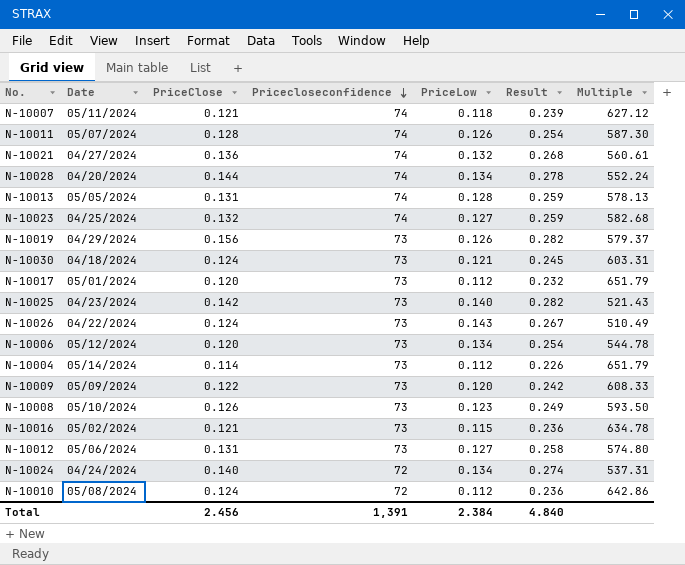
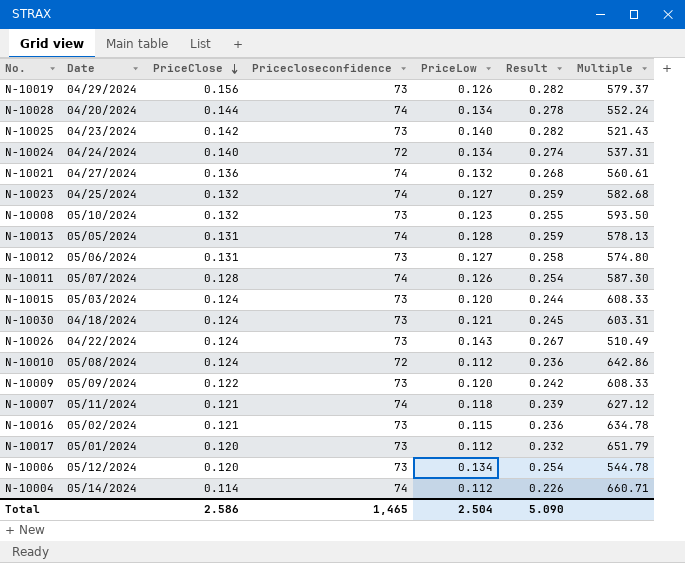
row order: Pricecloseconfidence descending -> PriceClose descending
N-10008 | PriceClose: 0.126 -> 0.132
N-10008 | Result: 0.249 -> 0.255
row N-10015: none -> 05/03/2024 | 0.124 | 73 | 0.120 | 0.244 | 608.33
N-10004 | Pricecloseconfidence: 73 -> 74
N-10004 | Multiple: 651.79 -> 660.71
Total | PriceClose: 2.456 -> 2.586
Total | Pricecloseconfidence: 1,391 -> 1,465
Total | PriceLow: 2.384 -> 2.504
Total | Result: 4.840 -> 5.090

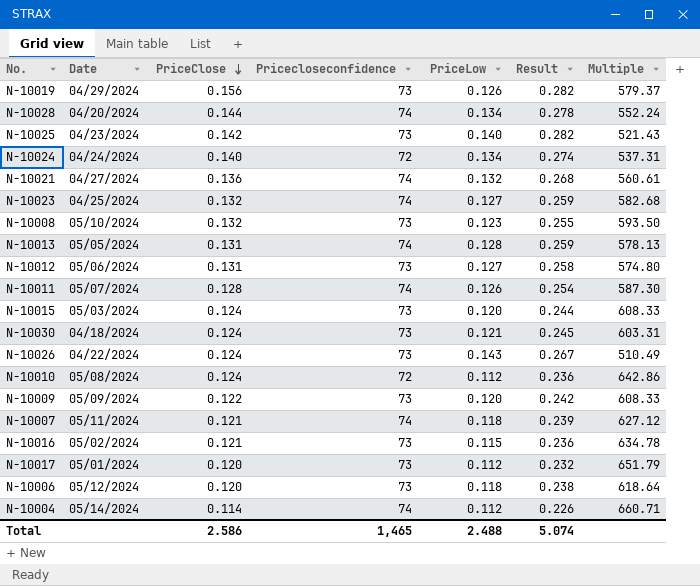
N-10006 | PriceLow: 0.134 -> 0.118
N-10006 | Result: 0.254 -> 0.238
N-10006 | Multiple: 544.78 -> 618.64
Total | PriceLow: 2.504 -> 2.488
Total | Result: 5.090 -> 5.074

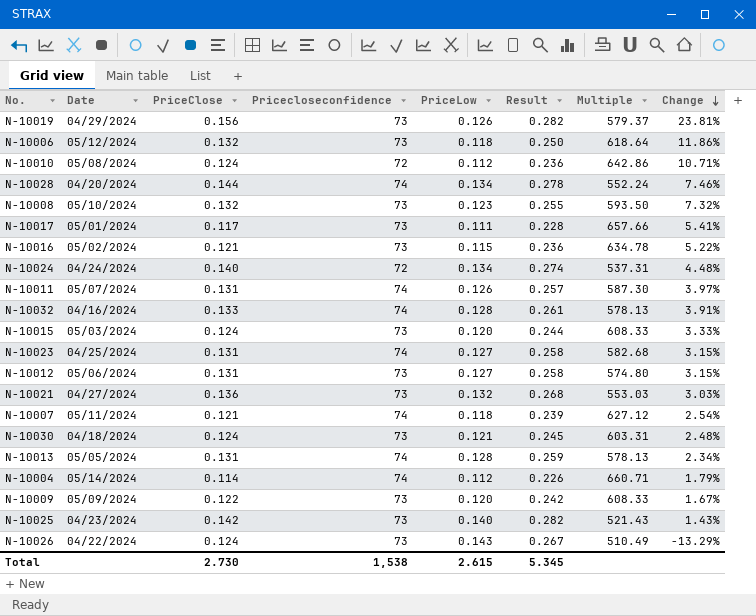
row order: PriceClose descending -> Change descending
column Change | formula: none -> ([PriceClose] - [PriceLow]) / [PriceLow]
N-10006 | PriceClose: 0.120 -> 0.132
N-10006 | Result: 0.238 -> 0.250
N-10017 | PriceClose: 0.120 -> 0.117
N-10017 | PriceLow: 0.112 -> 0.111
N-10017 | Result: 0.232 -> 0.228
N-10017 | Multiple: 651.79 -> 657.66
N-10011 | PriceClose: 0.128 -> 0.131
N-10011 | Result: 0.254 -> 0.257
row N-10032: none -> 04/16/2024 | 0.133 | 74 | 0.128 | 0.261 | 578.13 | 3.91%
N-10023 | PriceClose: 0.132 -> 0.131
N-10023 | Result: 0.259 -> 0.258
N-10021 | Pricecloseconfidence: 74 -> 73
N-10021 | Multiple: 560.61 -> 553.03
Total | PriceClose: 2.586 -> 2.730
Total | Pricecloseconfidence: 1,465 -> 1,538
Total | PriceLow: 2.488 -> 2.615
Total | Result: 5.074 -> 5.345

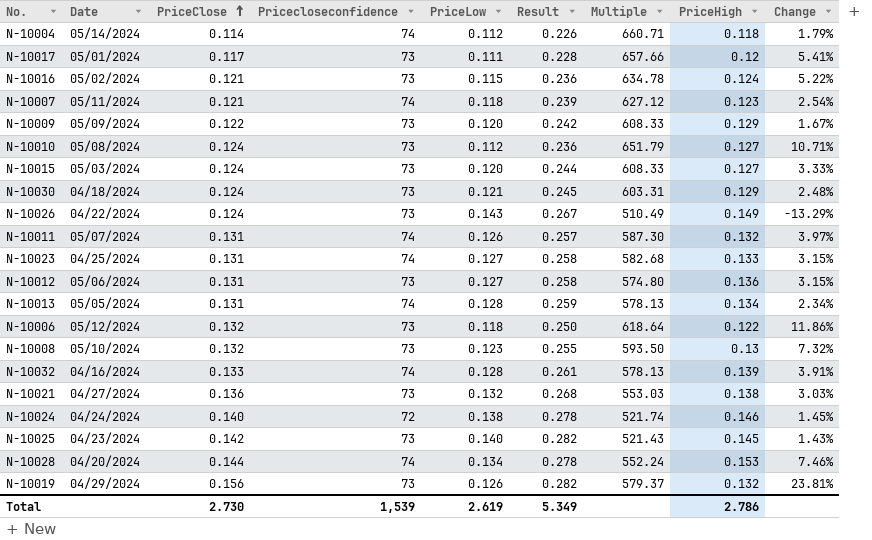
row order: Change descending -> PriceClose ascending
column PriceHigh | position: none -> 8
N-10010 | Pricecloseconfidence: 72 -> 73
N-10010 | Multiple: 642.86 -> 651.79
N-10024 | PriceLow: 0.134 -> 0.138
N-10024 | Result: 0.274 -> 0.278
N-10024 | Multiple: 537.31 -> 521.74
N-10024 | Change: 4.48% -> 1.45%
Total | Pricecloseconfidence: 1,538 -> 1,539
Total | PriceLow: 2.615 -> 2.619
Total | Result: 5.345 -> 5.349

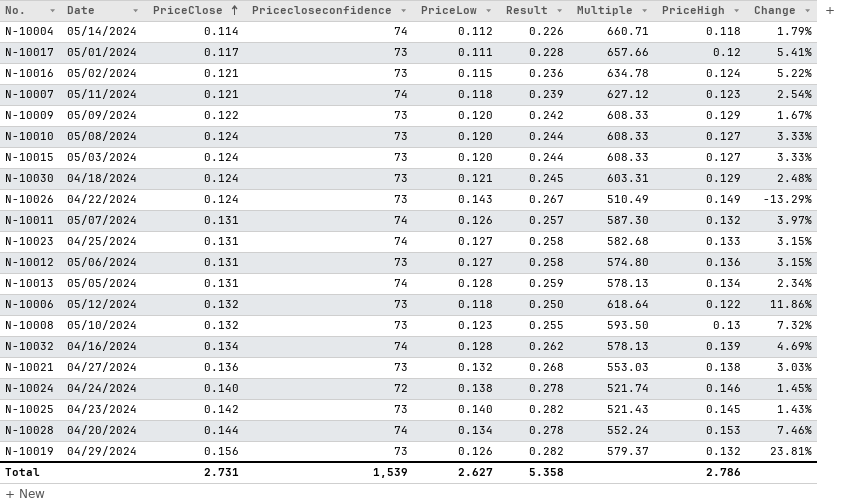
N-10010 | PriceLow: 0.112 -> 0.120
N-10010 | Result: 0.236 -> 0.244
N-10010 | Multiple: 651.79 -> 608.33
N-10010 | Change: 10.71% -> 3.33%
N-10032 | PriceClose: 0.133 -> 0.134
N-10032 | Result: 0.261 -> 0.262
N-10032 | Change: 3.91% -> 4.69%
Total | PriceClose: 2.730 -> 2.731
Total | PriceLow: 2.619 -> 2.627
Total | Result: 5.349 -> 5.358

